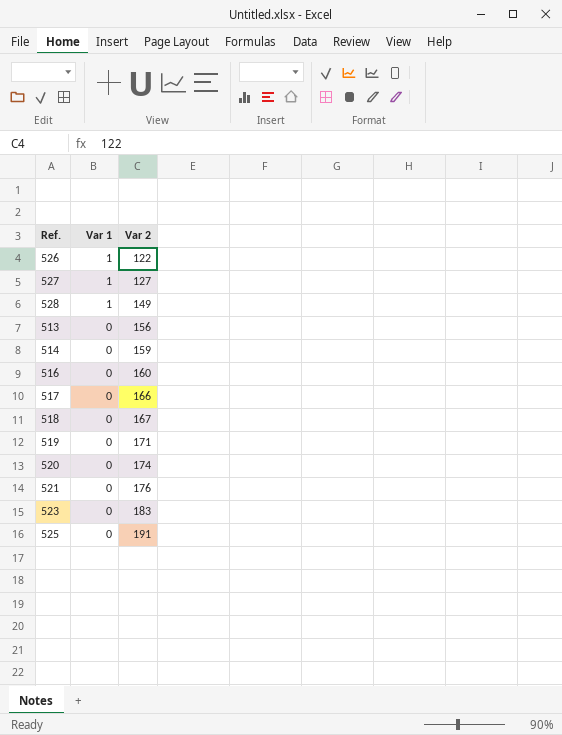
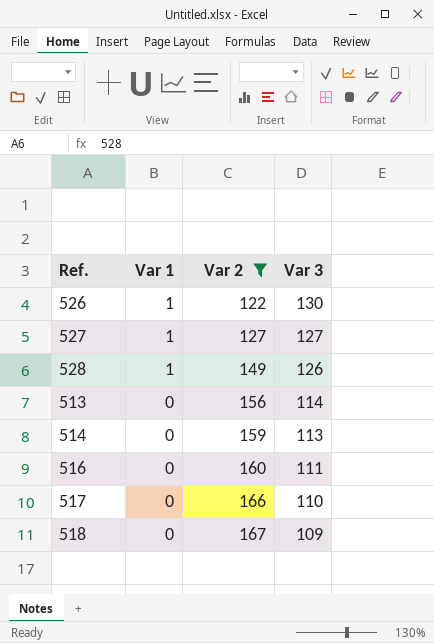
filter: none -> Var 2 <= 167
column Var 3 | position: none -> 4

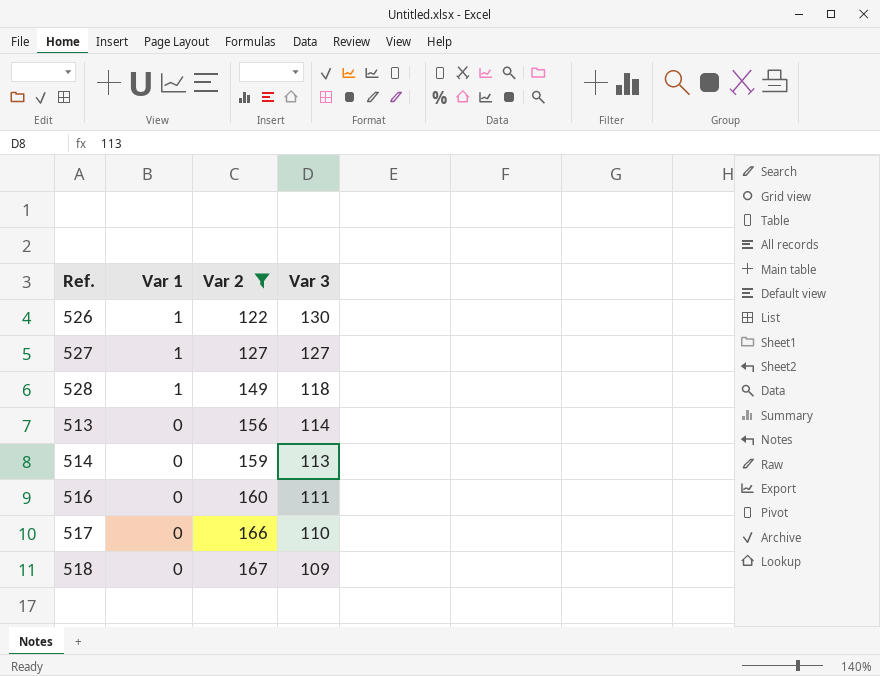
528 | Var 3: 126 -> 118

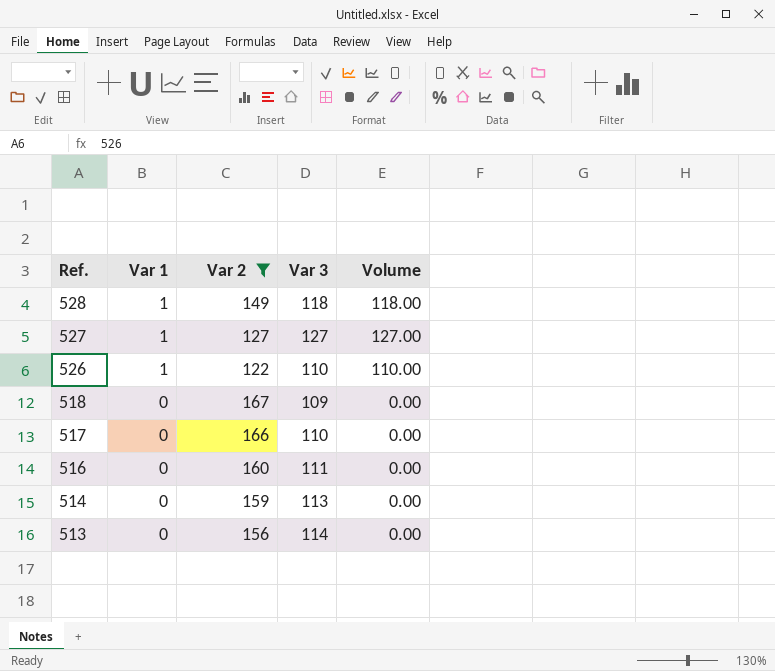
row order: Var 1 descending -> Ref. descending
column Volume | formula: none -> [Var 1] * [Var 3]
526 | Var 3: 130 -> 110

